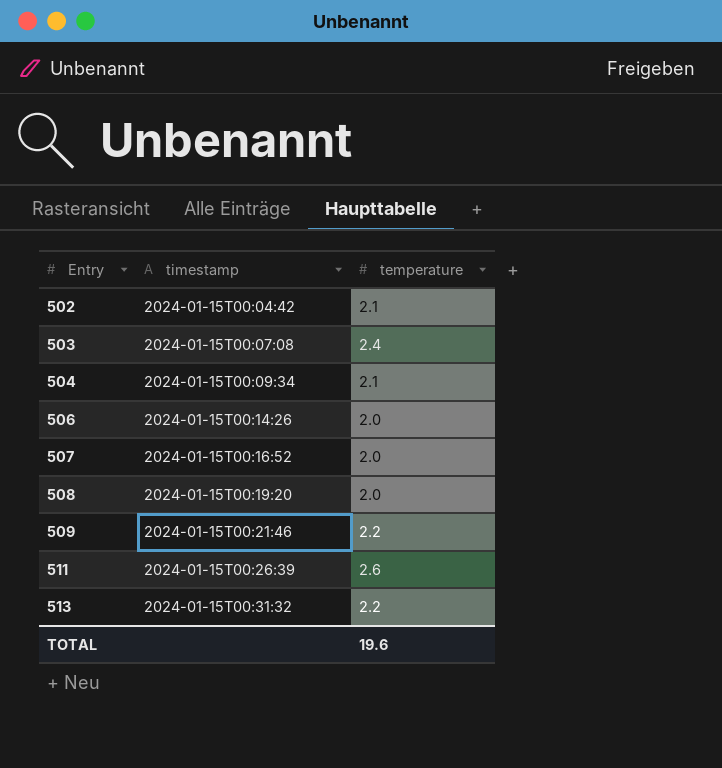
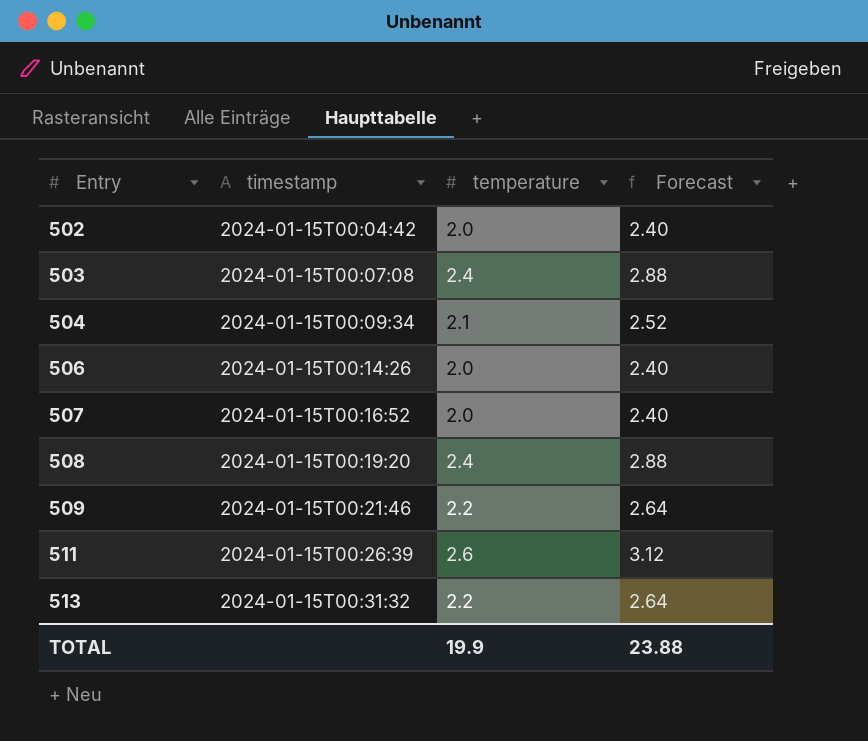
column Forecast | formula: none -> [temperature] * 1.2
502 | temperature: 2.1 -> 2.0
508 | temperature: 2.0 -> 2.4
TOTAL | temperature: 19.6 -> 19.9

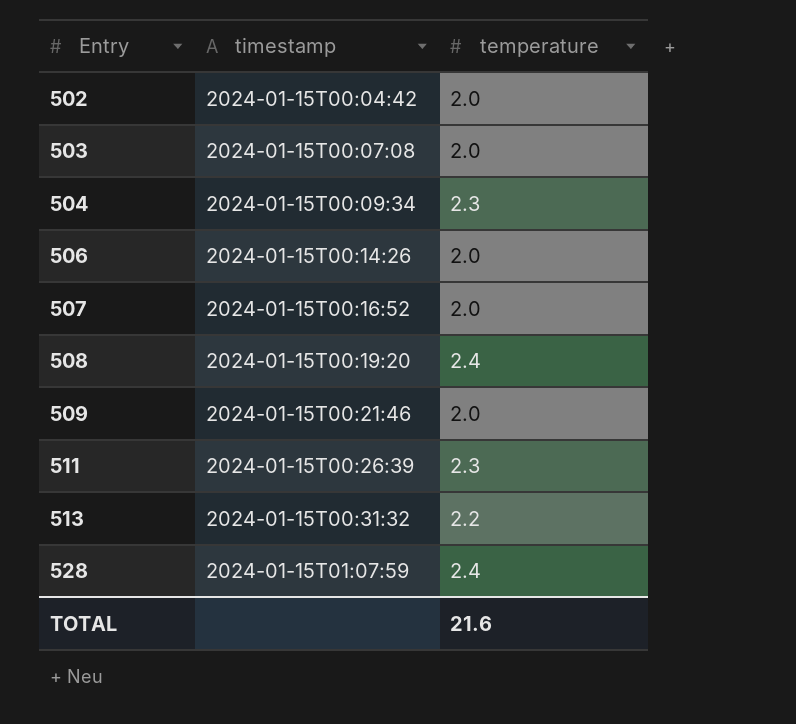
column Forecast | formula: [temperature] * 1.2 -> none
503 | temperature: 2.4 -> 2.0
504 | temperature: 2.1 -> 2.3
509 | temperature: 2.2 -> 2.0
511 | temperature: 2.6 -> 2.3
row 528: none -> 2024-01-15T01:07:59 | 2.4
TOTAL | temperature: 19.9 -> 21.6

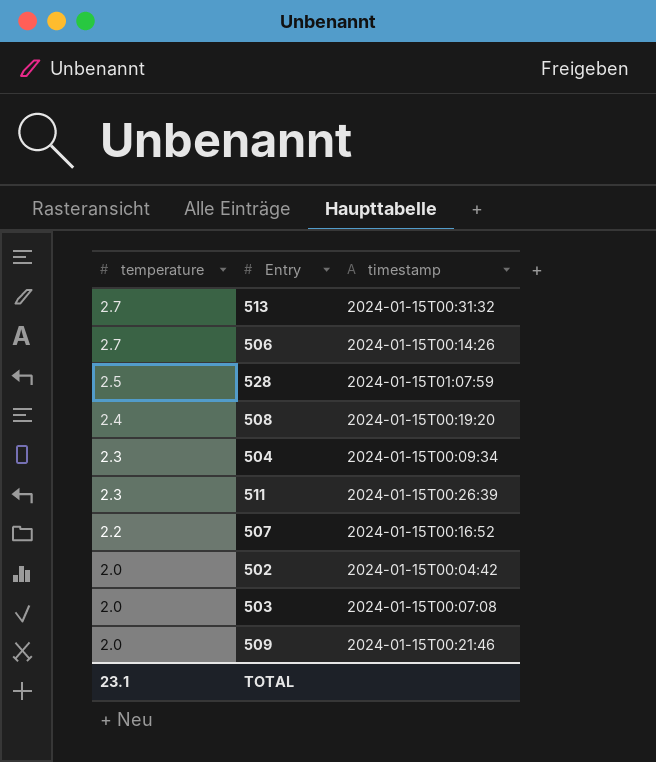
row order: Entry ascending -> temperature descending
column temperature | position: 3 -> 1
513 | temperature: 2.2 -> 2.7
506 | temperature: 2.0 -> 2.7
528 | temperature: 2.4 -> 2.5
507 | temperature: 2.0 -> 2.2
TOTAL | temperature: 21.6 -> 23.1

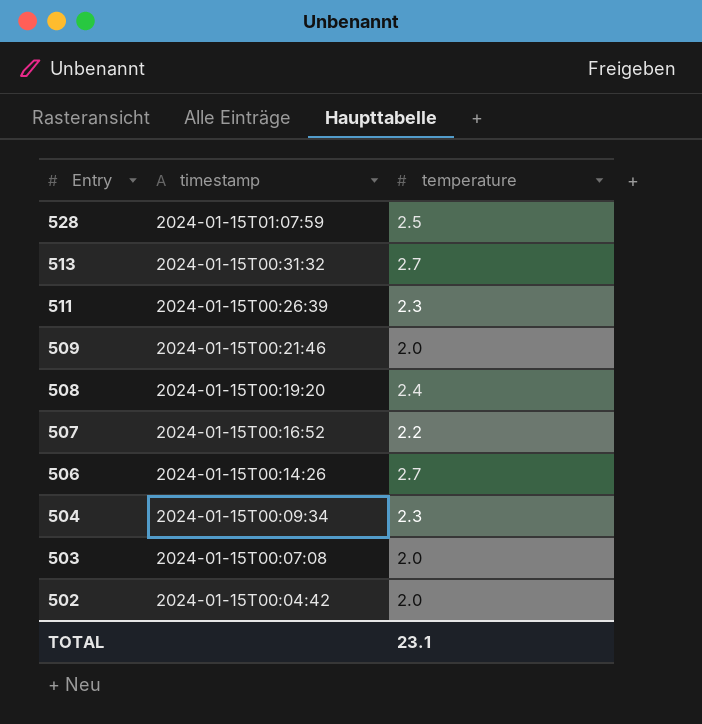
row order: temperature descending -> Entry descending
column temperature | position: 1 -> 3

